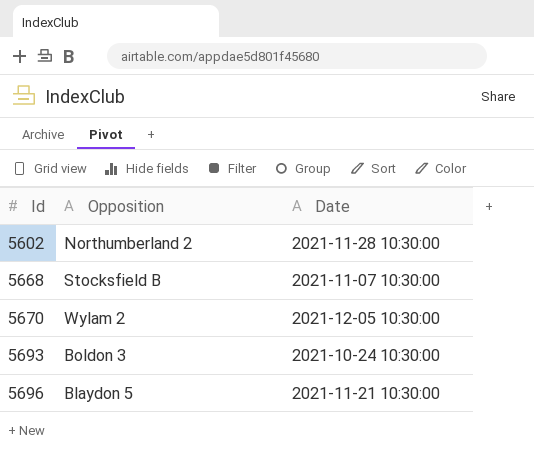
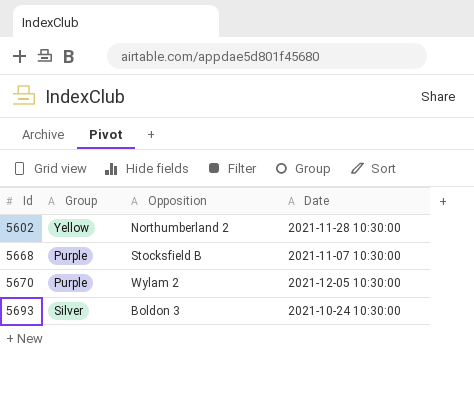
column Group | position: none -> 2
row 5696: Blaydon 5 | 2021-11-21 10:30:00 -> none

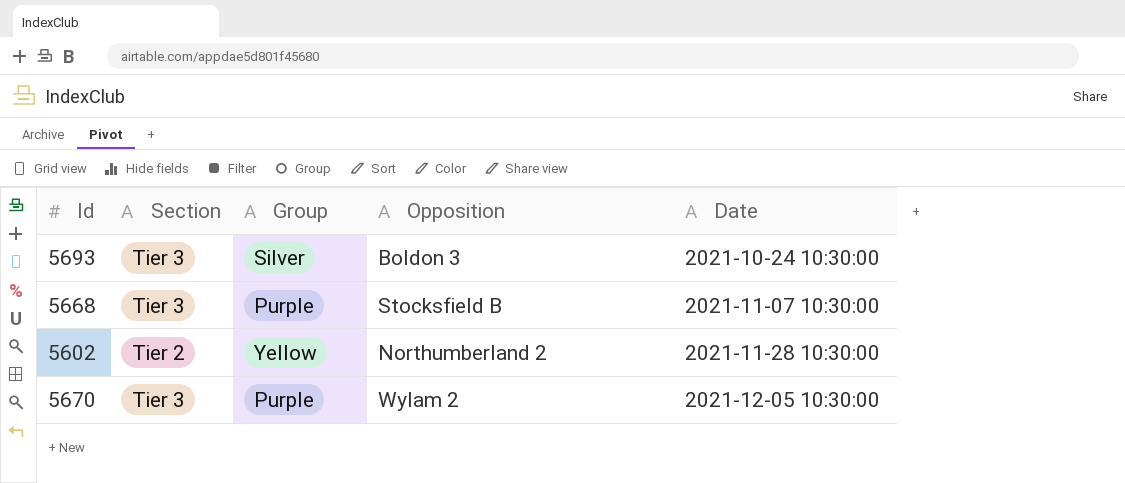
row order: Id ascending -> Date ascending
column Section | position: none -> 2

